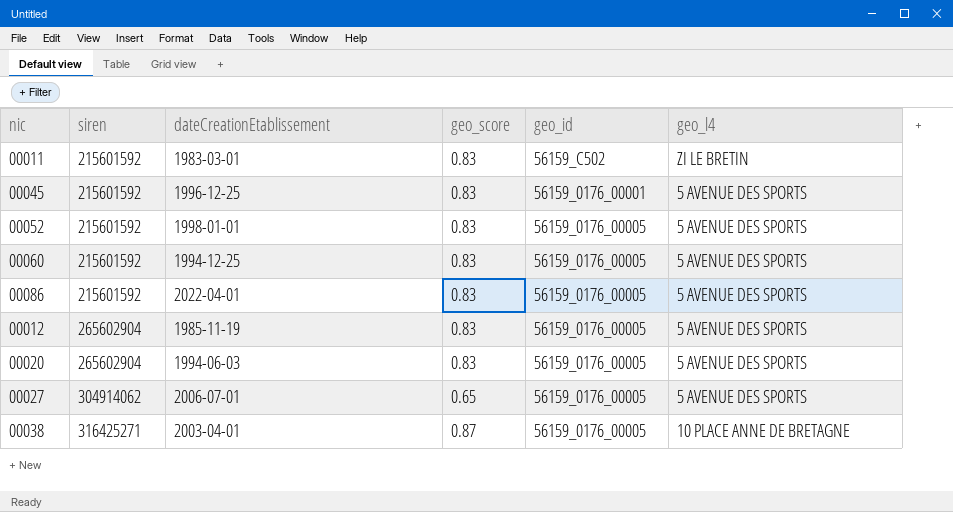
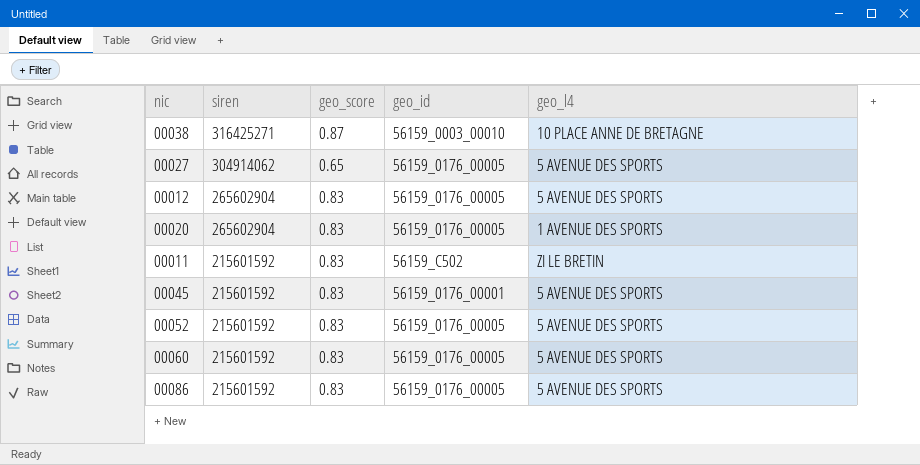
row order: siren ascending -> siren descending
column dateCreationEtablissement | position: 3 -> none
00038 | geo_id: 56159_0176_00005 -> 56159_0003_00010
00020 | geo_l4: 5 AVENUE DES SPORTS -> 1 AVENUE DES SPORTS

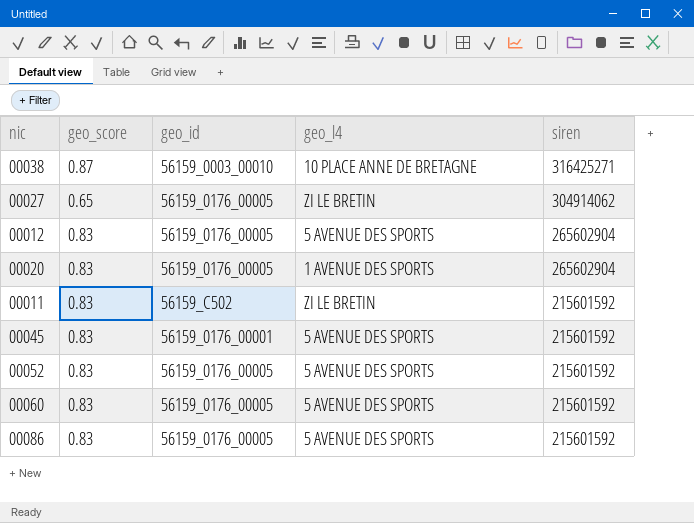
column siren | position: 2 -> 5
00027 | geo_l4: 5 AVENUE DES SPORTS -> ZI LE BRETIN

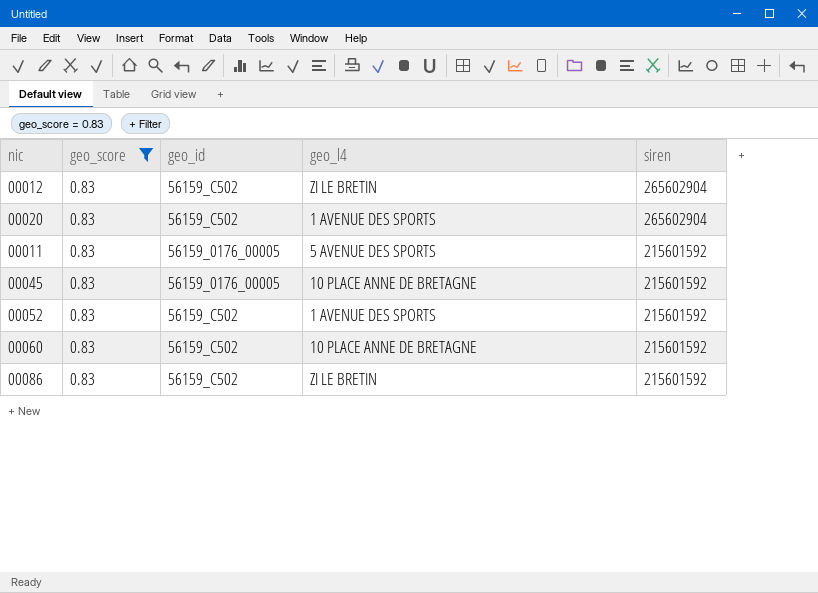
filter: none -> geo_score = 0.83
00012 | geo_id: 56159_0176_00005 -> 56159_C502
00012 | geo_l4: 5 AVENUE DES SPORTS -> ZI LE BRETIN
00020 | geo_id: 56159_0176_00005 -> 56159_C502
00011 | geo_id: 56159_C502 -> 56159_0176_00005
00011 | geo_l4: ZI LE BRETIN -> 5 AVENUE DES SPORTS
00045 | geo_id: 56159_0176_00001 -> 56159_0176_00005
00045 | geo_l4: 5 AVENUE DES SPORTS -> 10 PLACE ANNE DE BRETAGNE
00052 | geo_id: 56159_0176_00005 -> 56159_C502
00052 | geo_l4: 5 AVENUE DES SPORTS -> 1 AVENUE DES SPORTS
00060 | geo_id: 56159_0176_00005 -> 56159_C502
00060 | geo_l4: 5 AVENUE DES SPORTS -> 10 PLACE ANNE DE BRETAGNE
00086 | geo_id: 56159_0176_00005 -> 56159_C502
00086 | geo_l4: 5 AVENUE DES SPORTS -> ZI LE BRETIN

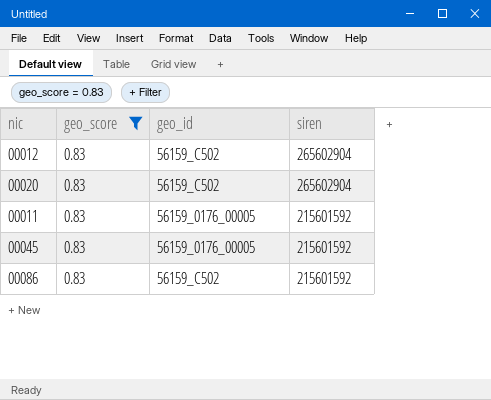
column geo_l4 | position: 4 -> none
row 00052: 0.83 | 56159_C502 | 1 AVENUE DES SPORTS | 215601592 -> none
row 00060: 0.83 | 56159_C502 | 10 PLACE ANNE DE BRETAGNE | 215601592 -> none

